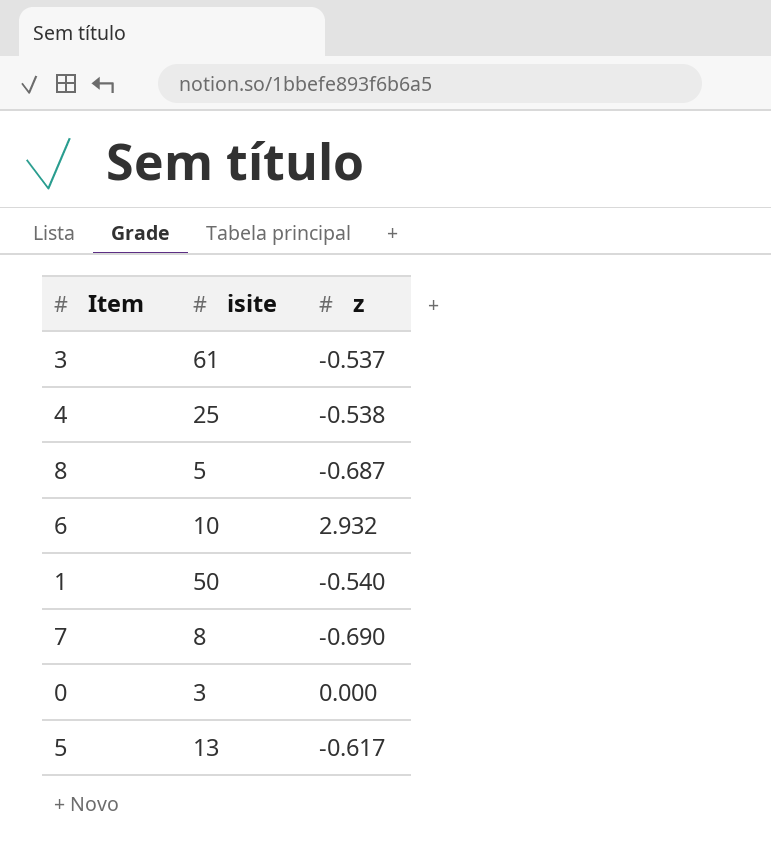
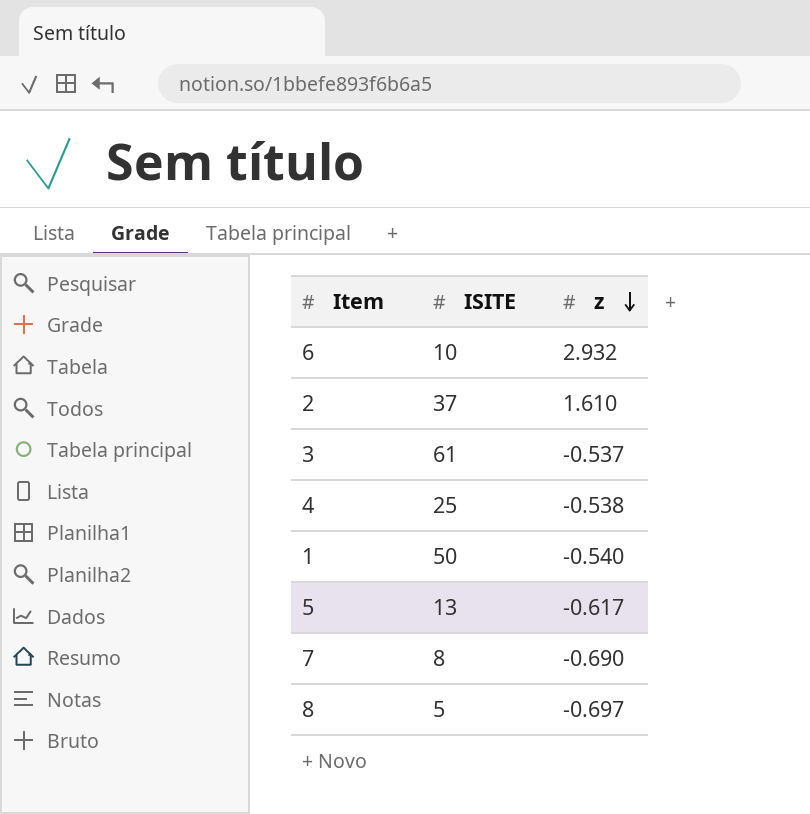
row order: none -> z descending
column name: isite -> ISITE
row 0: 3 | 0.000 -> none
row 2: none -> 37 | 1.610
8 | z: -0.687 -> -0.697

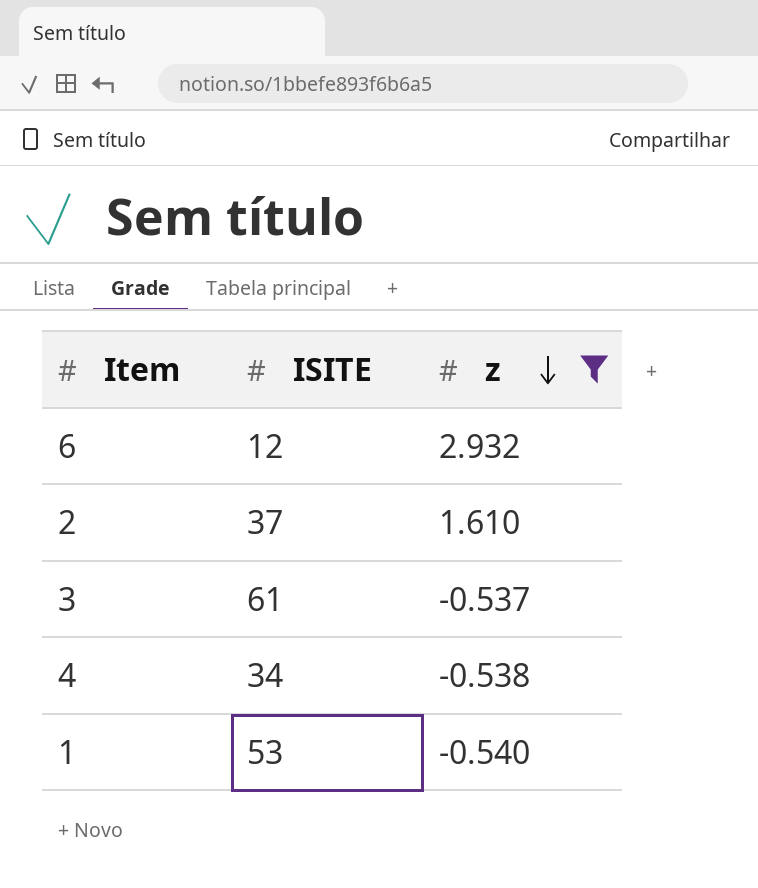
filter: none -> z >= -0.540
6 | ISITE: 10 -> 12
4 | ISITE: 25 -> 34
1 | ISITE: 50 -> 53

